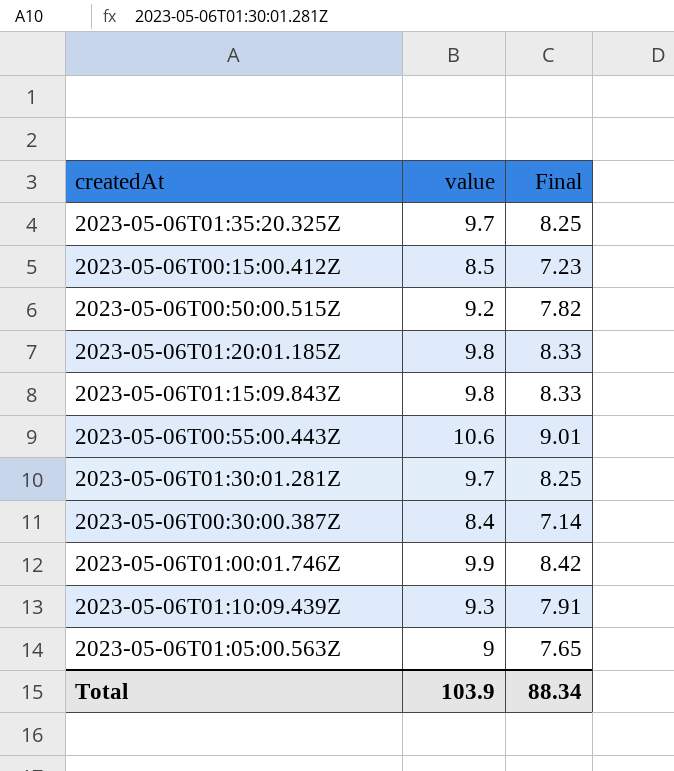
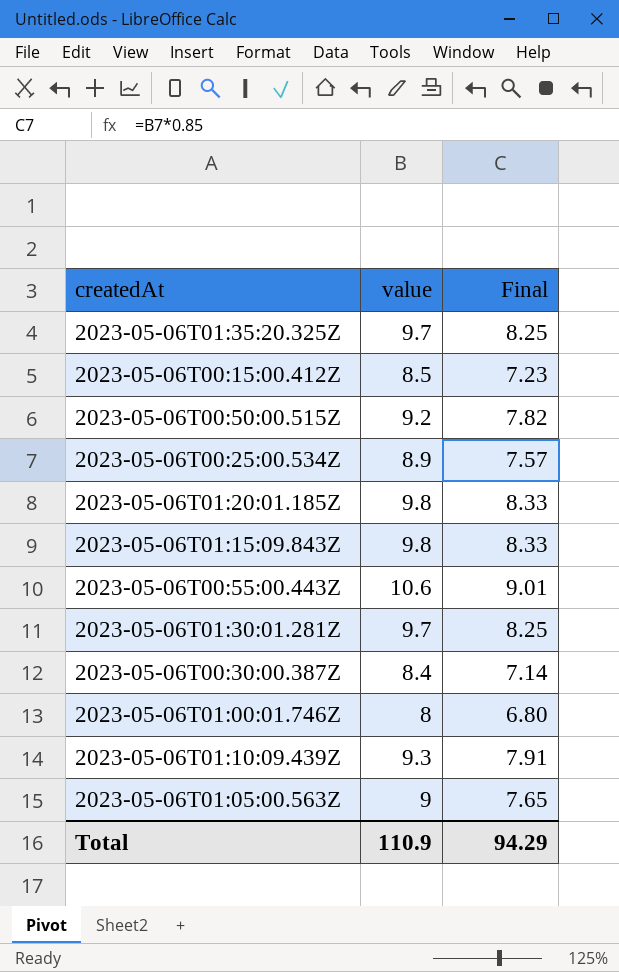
row 2023-05-06T00:25:00.534Z: none -> 8.9 | 7.57
2023-05-06T01:00:01.746Z | value: 9.9 -> 8
2023-05-06T01:00:01.746Z | Final: 8.42 -> 6.80
Total | value: 103.9 -> 110.9
Total | Final: 88.34 -> 94.29

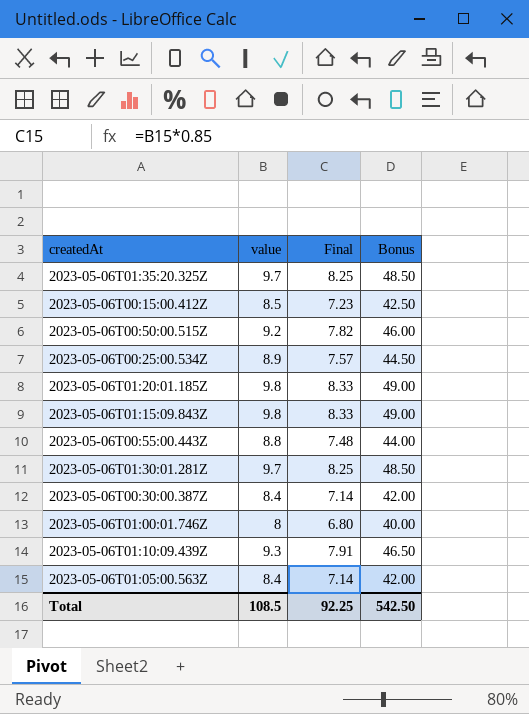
column Bonus | formula: none -> [value] * 5
2023-05-06T00:55:00.443Z | value: 10.6 -> 8.8
2023-05-06T00:55:00.443Z | Final: 9.01 -> 7.48
2023-05-06T01:05:00.563Z | value: 9 -> 8.4
2023-05-06T01:05:00.563Z | Final: 7.65 -> 7.14
Total | value: 110.9 -> 108.5
Total | Final: 94.29 -> 92.25

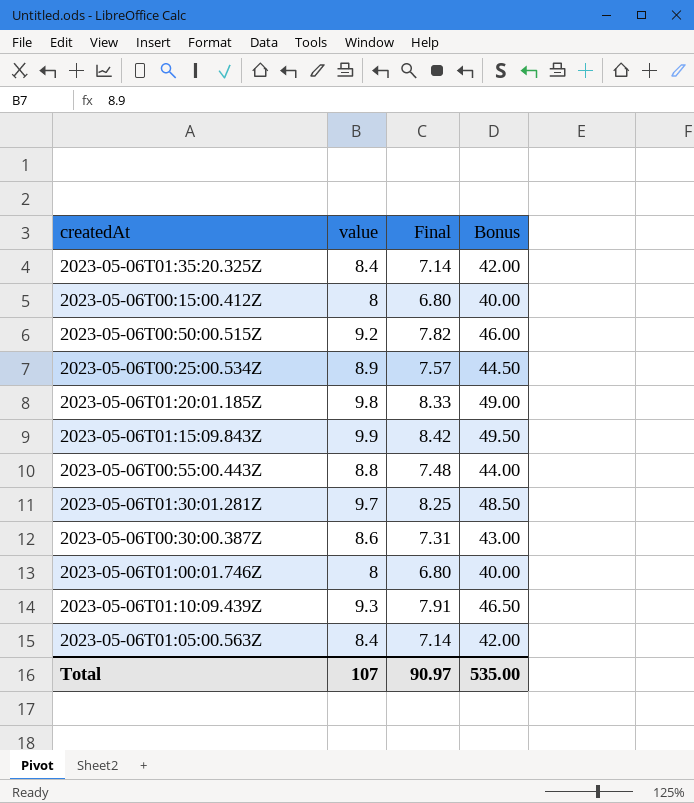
2023-05-06T01:35:20.325Z | value: 9.7 -> 8.4
2023-05-06T01:35:20.325Z | Final: 8.25 -> 7.14
2023-05-06T01:35:20.325Z | Bonus: 48.50 -> 42.00
2023-05-06T00:15:00.412Z | value: 8.5 -> 8
2023-05-06T00:15:00.412Z | Final: 7.23 -> 6.80
2023-05-06T00:15:00.412Z | Bonus: 42.50 -> 40.00
2023-05-06T01:15:09.843Z | value: 9.8 -> 9.9
2023-05-06T01:15:09.843Z | Final: 8.33 -> 8.42
2023-05-06T01:15:09.843Z | Bonus: 49.00 -> 49.50
2023-05-06T00:30:00.387Z | value: 8.4 -> 8.6
2023-05-06T00:30:00.387Z | Final: 7.14 -> 7.31
2023-05-06T00:30:00.387Z | Bonus: 42.00 -> 43.00
Total | value: 108.5 -> 107
Total | Final: 92.25 -> 90.97
Total | Bonus: 542.50 -> 535.00

